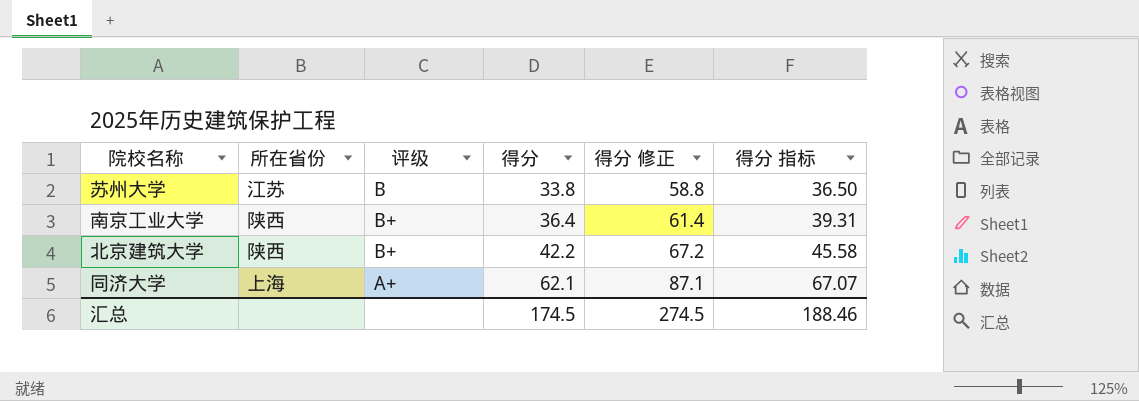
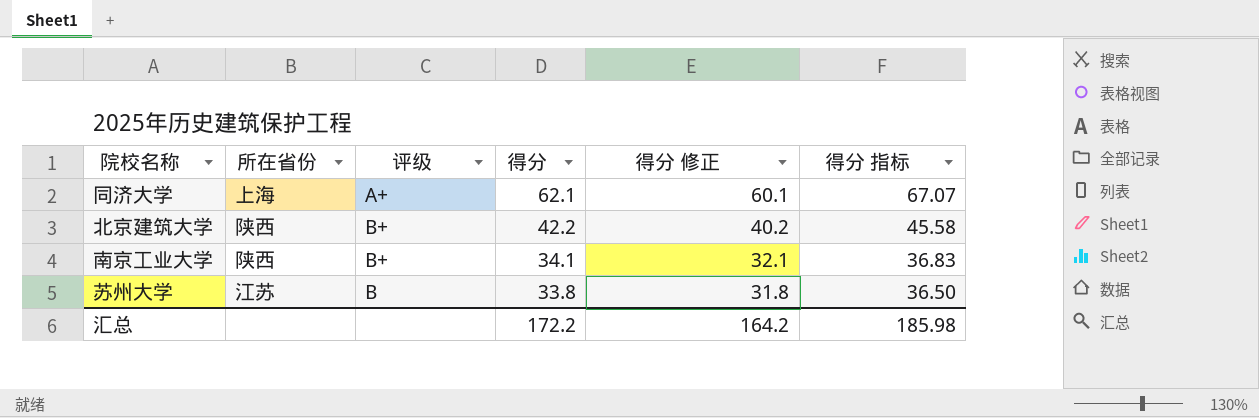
row order: 得分 ascending -> 得分 descending
column 得分 修正 | formula: [得分] + 25 -> [得分] - 2
南京工业大学 | 得分: 36.4 -> 34.1
南京工业大学 | 得分 指标: 39.31 -> 36.83
汇总 | 得分: 174.5 -> 172.2
汇总 | 得分 修正: 274.5 -> 164.2
汇总 | 得分 指标: 188.46 -> 185.98

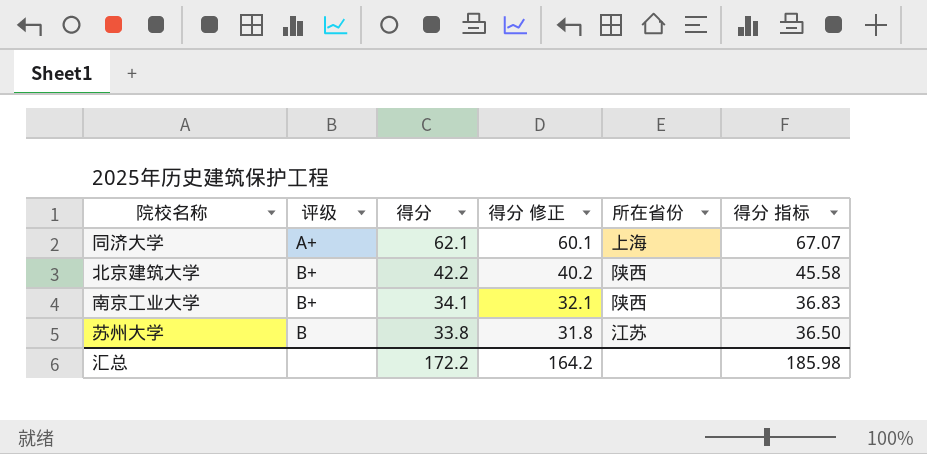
column 所在省份 | position: 2 -> 5

